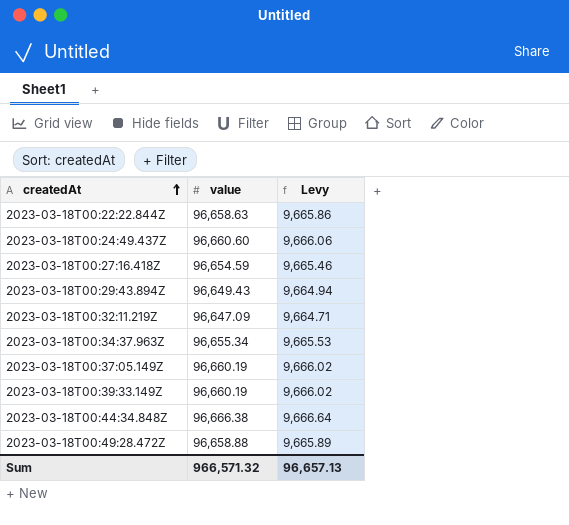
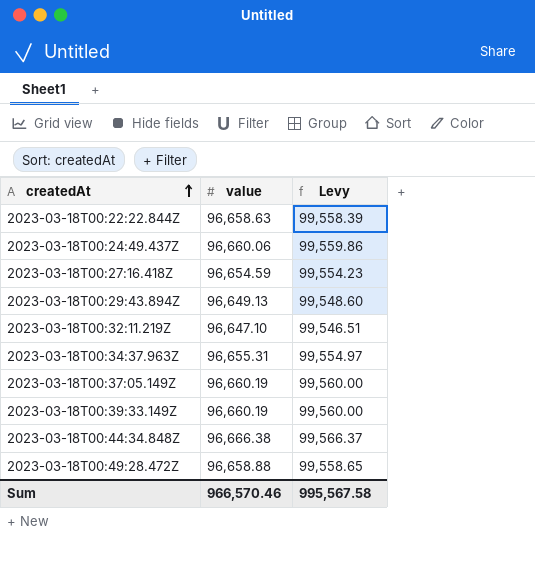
column Levy | formula: [value] * 0.1 -> [value] * 1.03
2023-03-18T00:24:49.437Z | value: 96,660.60 -> 96,660.06
2023-03-18T00:29:43.894Z | value: 96,649.43 -> 96,649.13
2023-03-18T00:32:11.219Z | value: 96,647.09 -> 96,647.10
2023-03-18T00:34:37.963Z | value: 96,655.34 -> 96,655.31
Sum | value: 966,571.32 -> 966,570.46
Sum | Levy: 96,657.13 -> 995,567.58

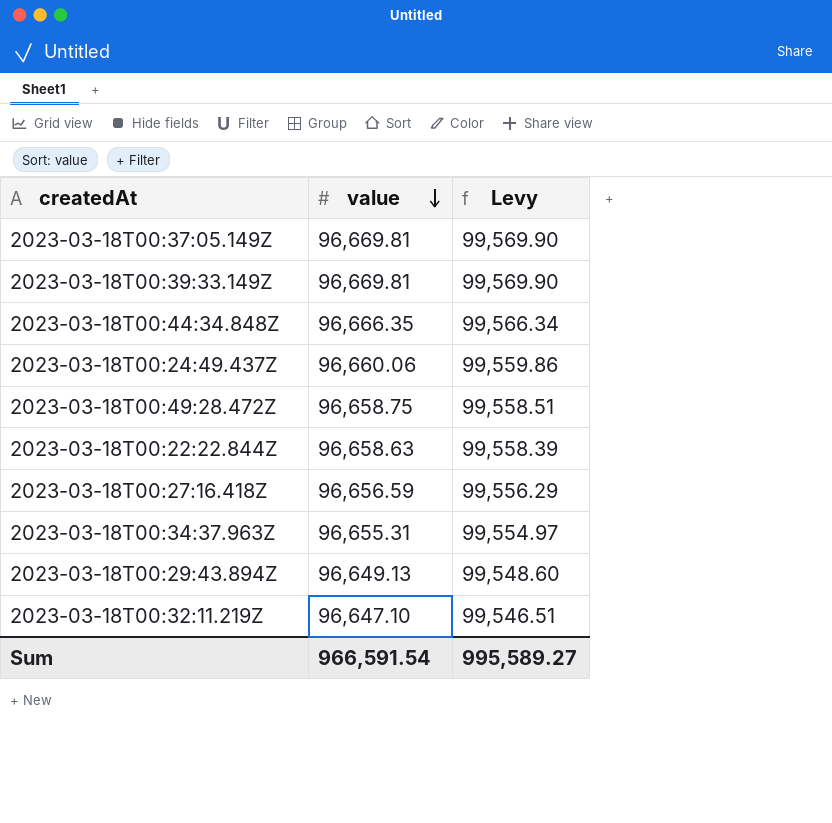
row order: createdAt ascending -> value descending
2023-03-18T00:37:05.149Z | value: 96,660.19 -> 96,669.81
2023-03-18T00:37:05.149Z | Levy: 99,560.00 -> 99,569.90
2023-03-18T00:39:33.149Z | value: 96,660.19 -> 96,669.81
2023-03-18T00:39:33.149Z | Levy: 99,560.00 -> 99,569.90
2023-03-18T00:44:34.848Z | value: 96,666.38 -> 96,666.35
2023-03-18T00:44:34.848Z | Levy: 99,566.37 -> 99,566.34
2023-03-18T00:49:28.472Z | value: 96,658.88 -> 96,658.75
2023-03-18T00:49:28.472Z | Levy: 99,558.65 -> 99,558.51
2023-03-18T00:27:16.418Z | value: 96,654.59 -> 96,656.59
2023-03-18T00:27:16.418Z | Levy: 99,554.23 -> 99,556.29
Sum | value: 966,570.46 -> 966,591.54
Sum | Levy: 995,567.58 -> 995,589.27

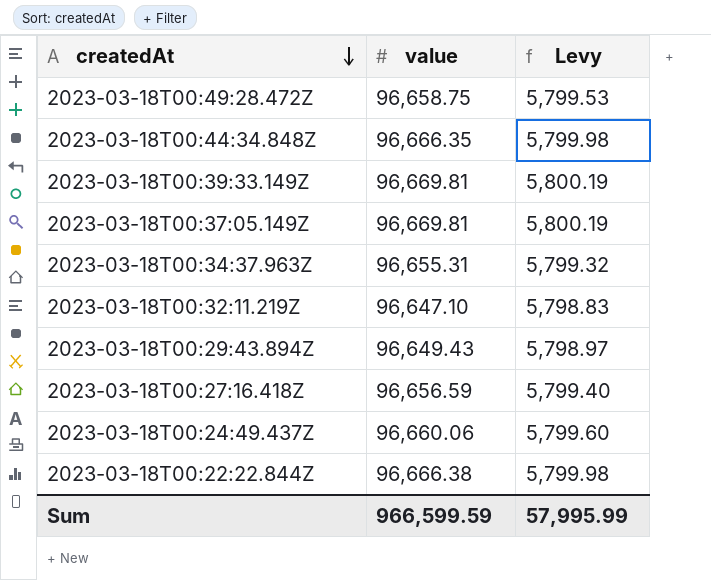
row order: value descending -> createdAt descending
column Levy | formula: [value] * 1.03 -> [value] * 0.06
2023-03-18T00:29:43.894Z | value: 96,649.13 -> 96,649.43
2023-03-18T00:22:22.844Z | value: 96,658.63 -> 96,666.38
Sum | value: 966,591.54 -> 966,599.59
Sum | Levy: 995,589.27 -> 57,995.99

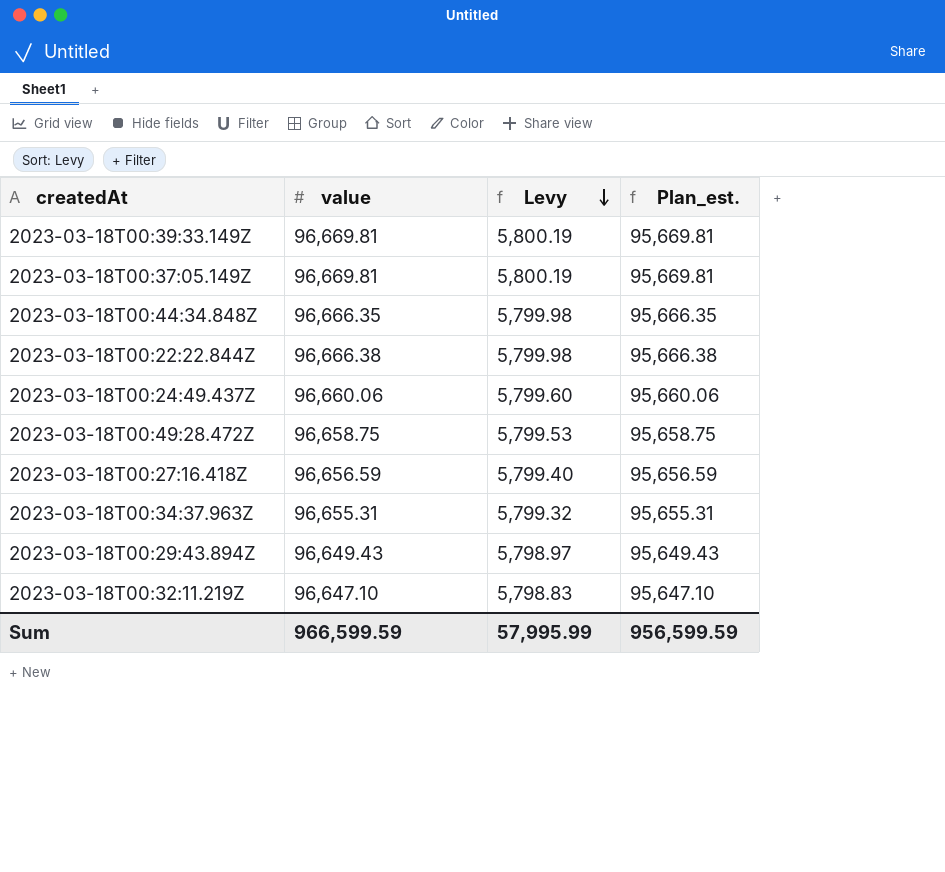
row order: createdAt descending -> Levy descending
column Plan_est. | formula: none -> [value] - 1000

